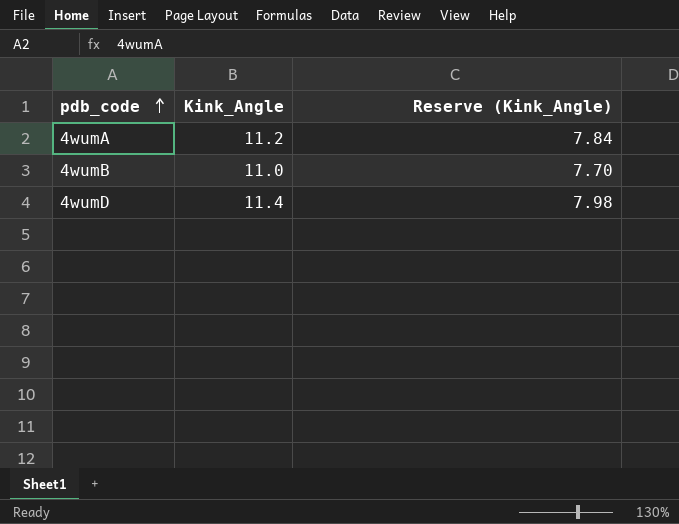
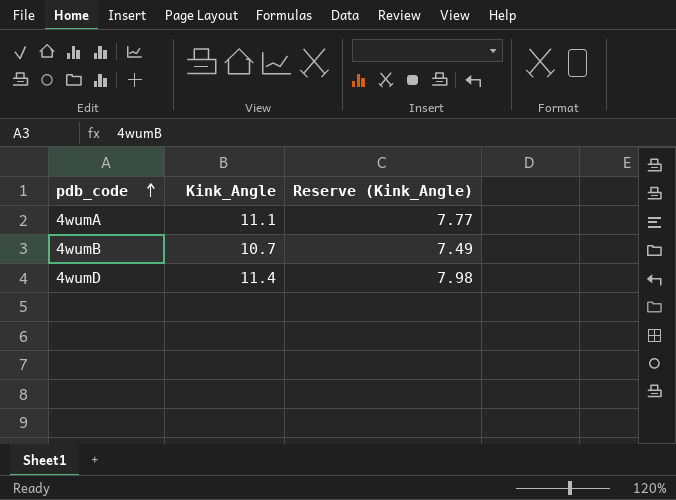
4wumA | Kink_Angle: 11.2 -> 11.1
4wumA | Reserve (Kink_Angle): 7.84 -> 7.77
4wumB | Kink_Angle: 11.0 -> 10.7
4wumB | Reserve (Kink_Angle): 7.70 -> 7.49

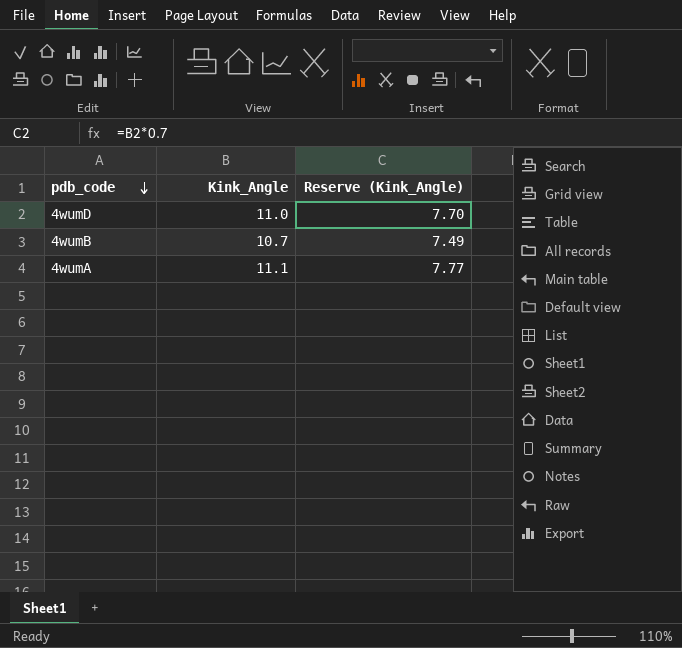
row order: pdb_code ascending -> pdb_code descending
4wumD | Kink_Angle: 11.4 -> 11.0
4wumD | Reserve (Kink_Angle): 7.98 -> 7.70

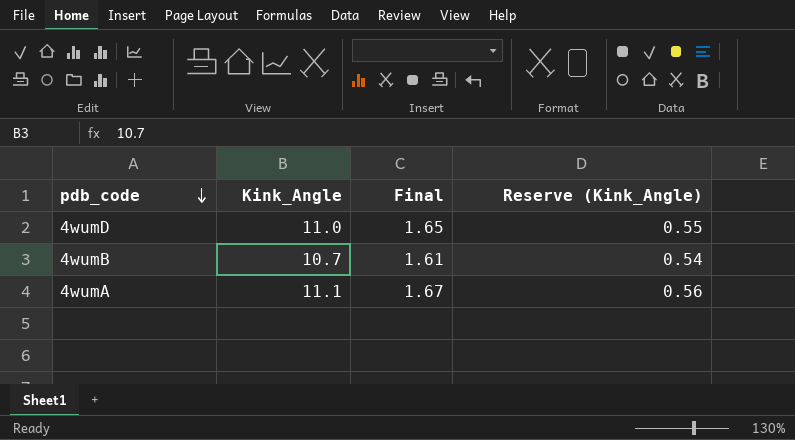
column Final | formula: none -> [Kink_Angle] * 0.15
column Reserve (Kink_Angle) | formula: [Kink_Angle] * 0.7 -> [Kink_Angle] * 0.05

